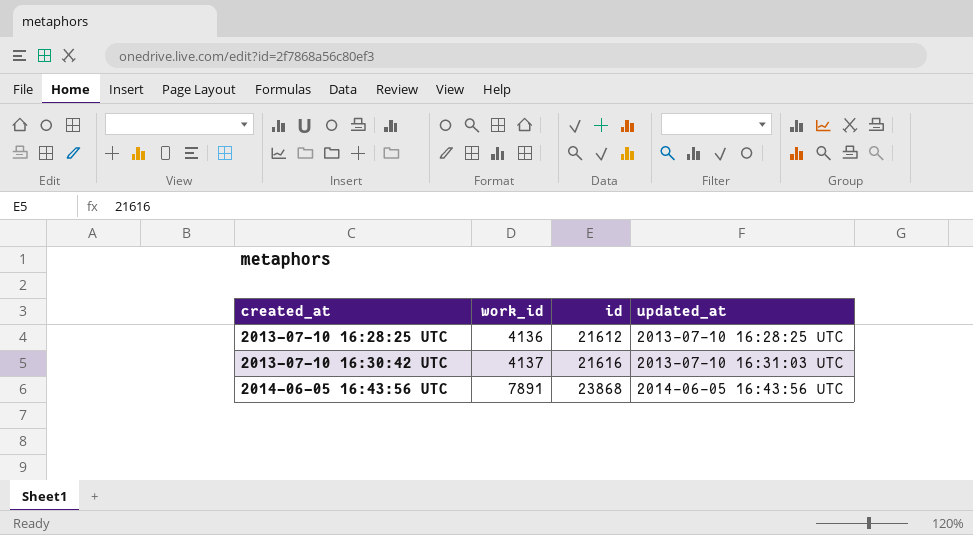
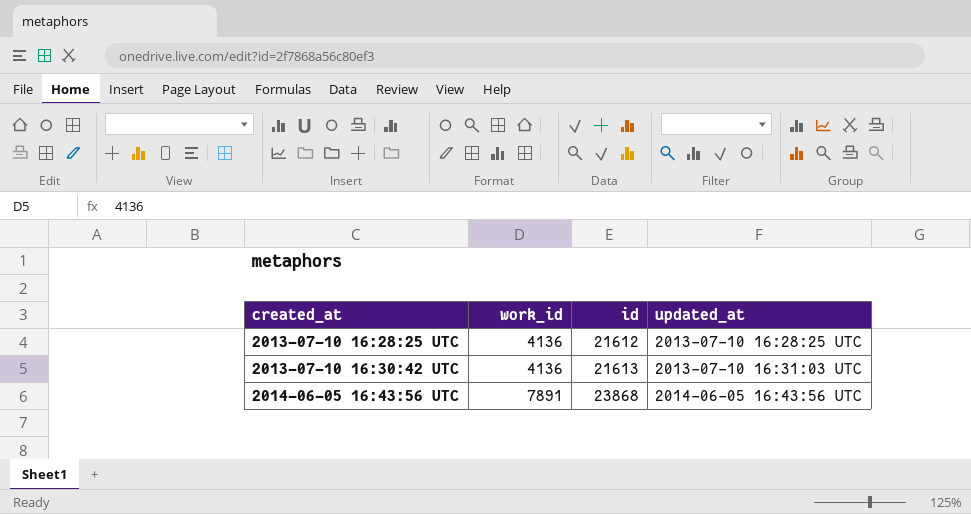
2013-07-10 16:30:42 UTC | work_id: 4137 -> 4136
2013-07-10 16:30:42 UTC | id: 21616 -> 21613

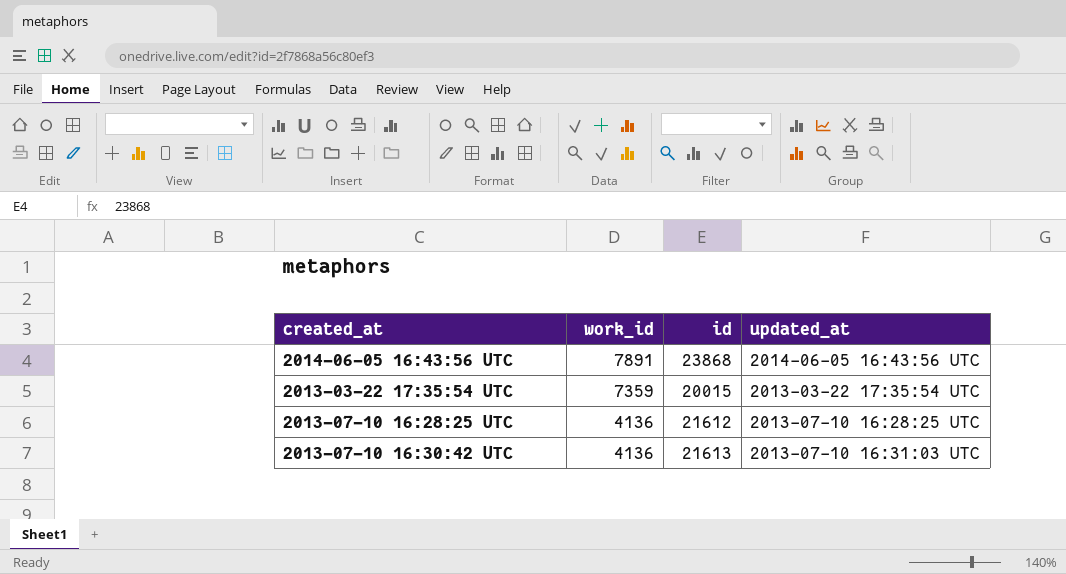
row order: created_at ascending -> work_id descending
row 2013-03-22 17:35:54 UTC: none -> 7359 | 20015 | 2013-03-22 17:35:54 UTC

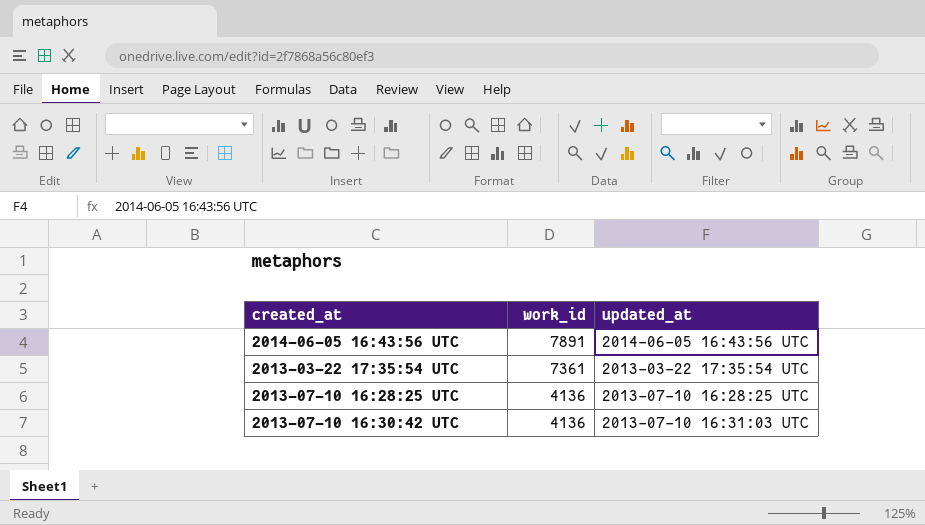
column id | position: 3 -> none
2013-03-22 17:35:54 UTC | work_id: 7359 -> 7361

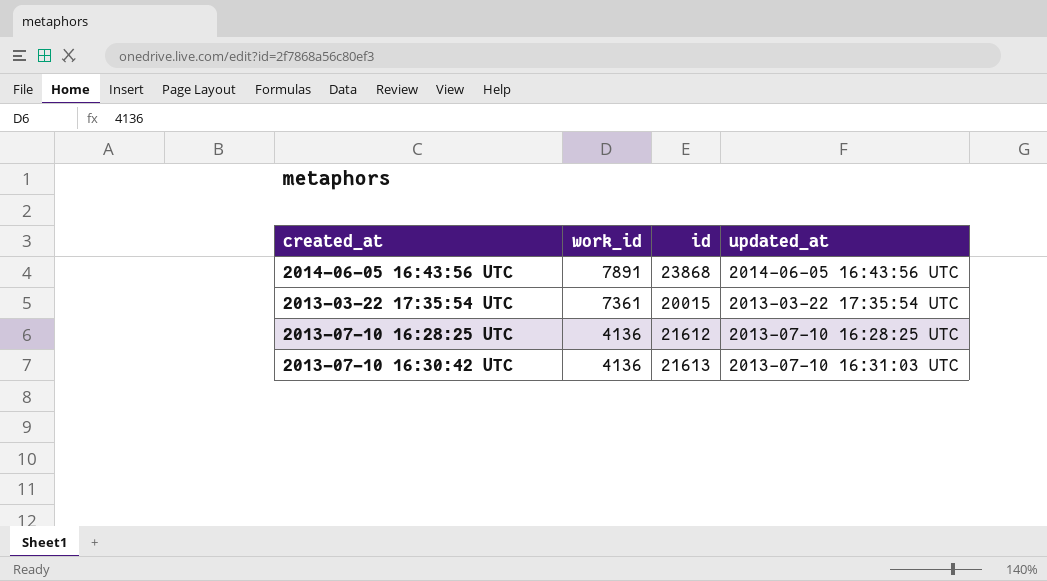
column id | position: none -> 3

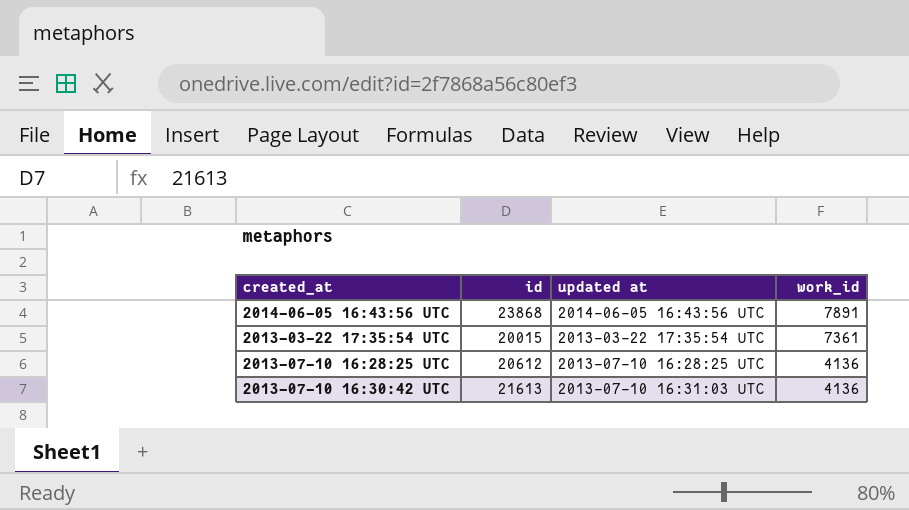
column name: updated_at -> updated at
column work_id | position: 2 -> 4
2013-07-10 16:28:25 UTC | id: 21612 -> 20612

